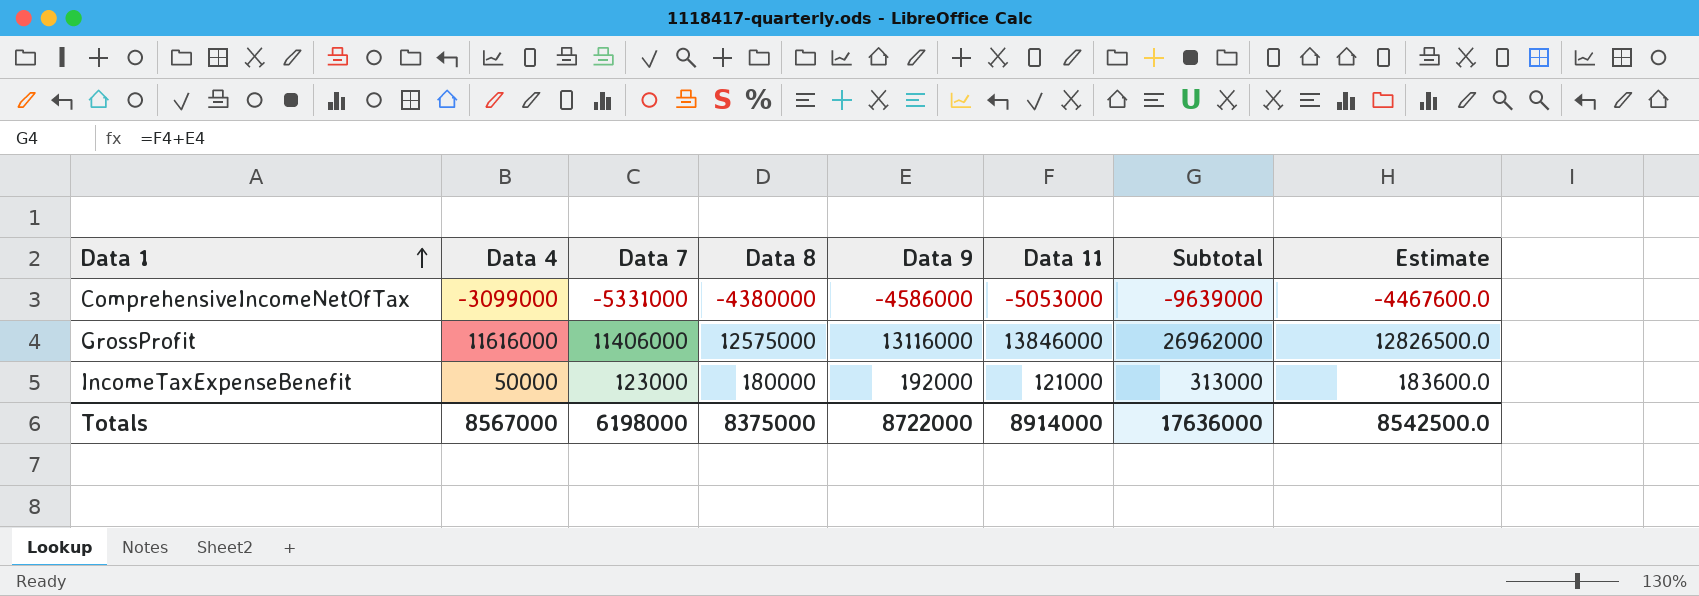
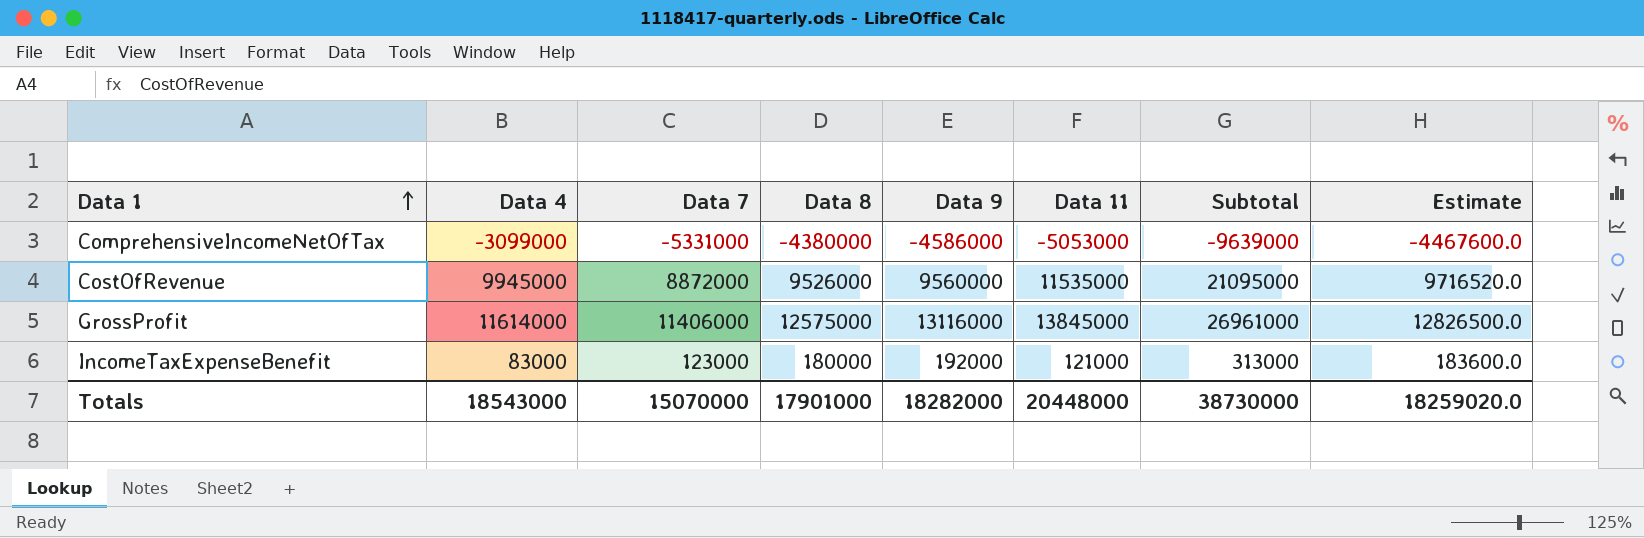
row CostOfRevenue: none -> 9945000 | 8872000 | 9526000 | 9560000 | 11535000 | 21095000 | 9716520.0
GrossProfit | Data 4: 11616000 -> 11614000
GrossProfit | Data 11: 13846000 -> 13845000
GrossProfit | Subtotal: 26962000 -> 26961000
IncomeTaxExpenseBenefit | Data 4: 50000 -> 83000
Totals | Data 4: 8567000 -> 18543000
Totals | Data 7: 6198000 -> 15070000
Totals | Data 8: 8375000 -> 17901000
Totals | Data 9: 8722000 -> 18282000
Totals | Data 11: 8914000 -> 20448000
Totals | Subtotal: 17636000 -> 38730000
Totals | Estimate: 8542500.0 -> 18259020.0

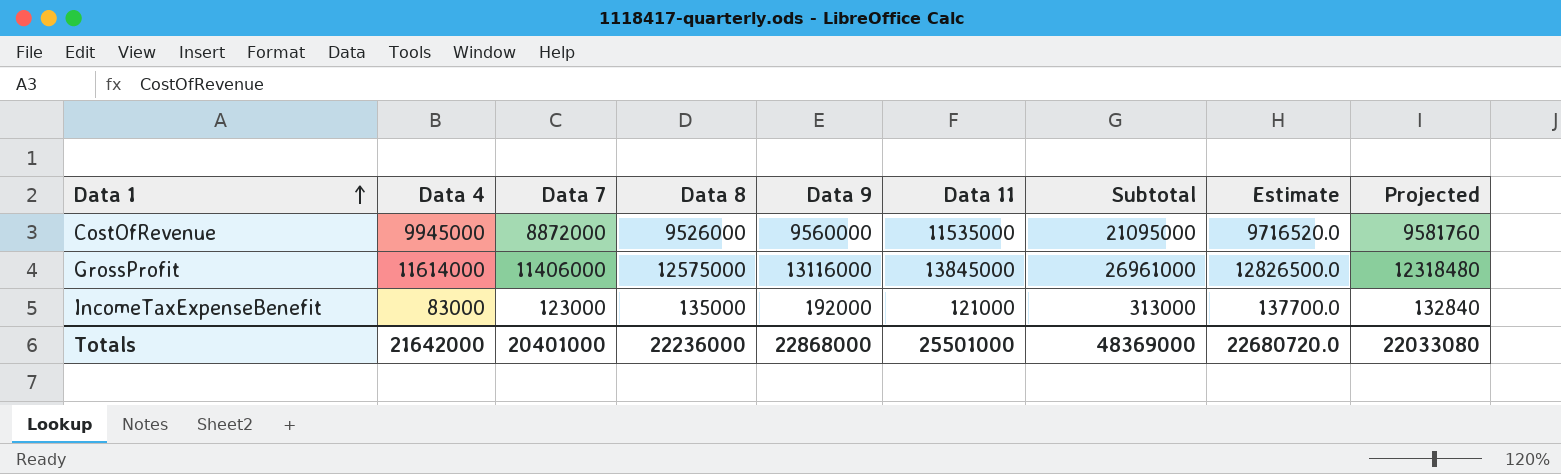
column Projected | formula: none -> [Data 7] * 1.08
row ComprehensiveIncomeNetOfTax: -3099000 | -5331000 | -4380000 | -4586000 | -5053000 | -9639000 | -4467600.0 -> none
IncomeTaxExpenseBenefit | Data 8: 180000 -> 135000
IncomeTaxExpenseBenefit | Estimate: 183600.0 -> 137700.0
Totals | Data 4: 18543000 -> 21642000
Totals | Data 7: 15070000 -> 20401000
Totals | Data 8: 17901000 -> 22236000
Totals | Data 9: 18282000 -> 22868000
Totals | Data 11: 20448000 -> 25501000
Totals | Subtotal: 38730000 -> 48369000
Totals | Estimate: 18259020.0 -> 22680720.0

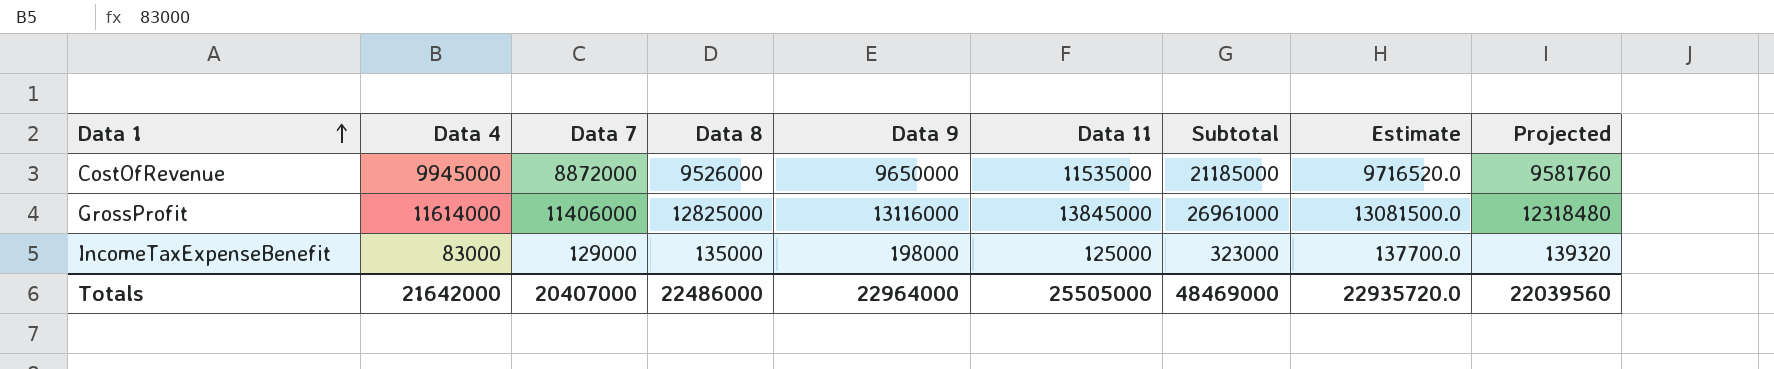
CostOfRevenue | Data 9: 9560000 -> 9650000
CostOfRevenue | Subtotal: 21095000 -> 21185000
GrossProfit | Data 8: 12575000 -> 12825000
GrossProfit | Estimate: 12826500.0 -> 13081500.0
IncomeTaxExpenseBenefit | Data 7: 123000 -> 129000
IncomeTaxExpenseBenefit | Data 9: 192000 -> 198000
IncomeTaxExpenseBenefit | Data 11: 121000 -> 125000
IncomeTaxExpenseBenefit | Subtotal: 313000 -> 323000
IncomeTaxExpenseBenefit | Projected: 132840 -> 139320
Totals | Data 7: 20401000 -> 20407000
Totals | Data 8: 22236000 -> 22486000
Totals | Data 9: 22868000 -> 22964000
Totals | Data 11: 25501000 -> 25505000
Totals | Subtotal: 48369000 -> 48469000
Totals | Estimate: 22680720.0 -> 22935720.0
Totals | Projected: 22033080 -> 22039560

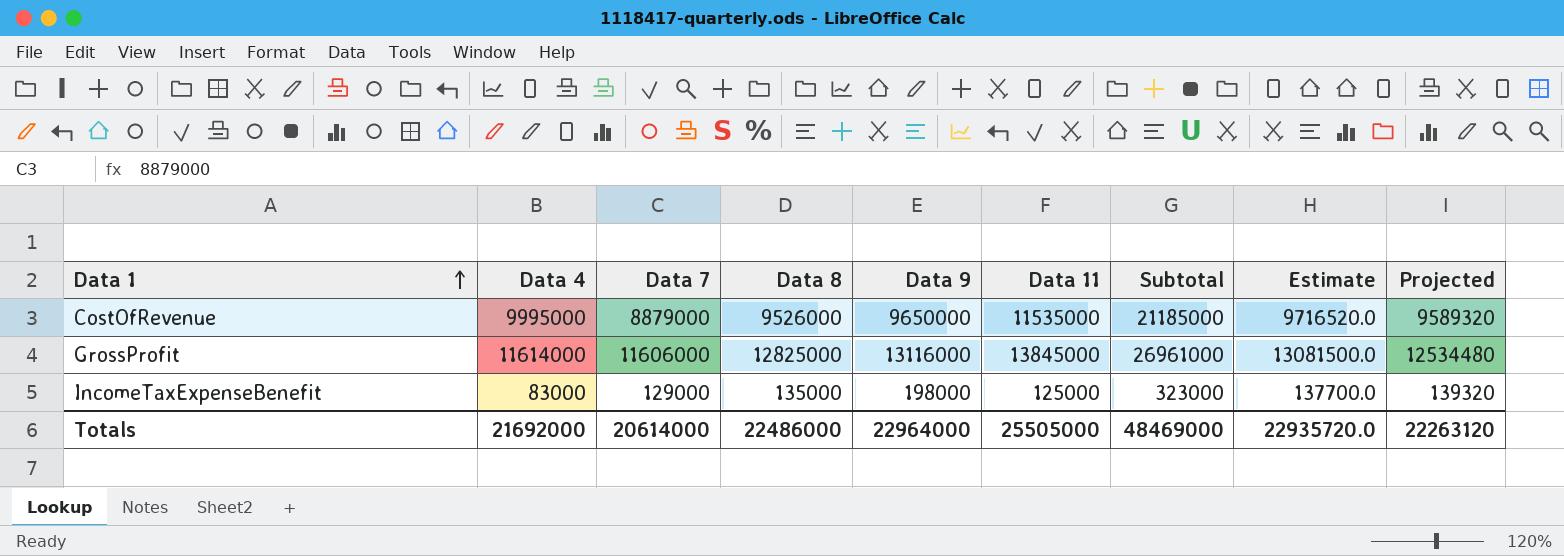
CostOfRevenue | Data 4: 9945000 -> 9995000
CostOfRevenue | Data 7: 8872000 -> 8879000
CostOfRevenue | Projected: 9581760 -> 9589320
GrossProfit | Data 7: 11406000 -> 11606000
GrossProfit | Projected: 12318480 -> 12534480
Totals | Data 4: 21642000 -> 21692000
Totals | Data 7: 20407000 -> 20614000
Totals | Projected: 22039560 -> 22263120

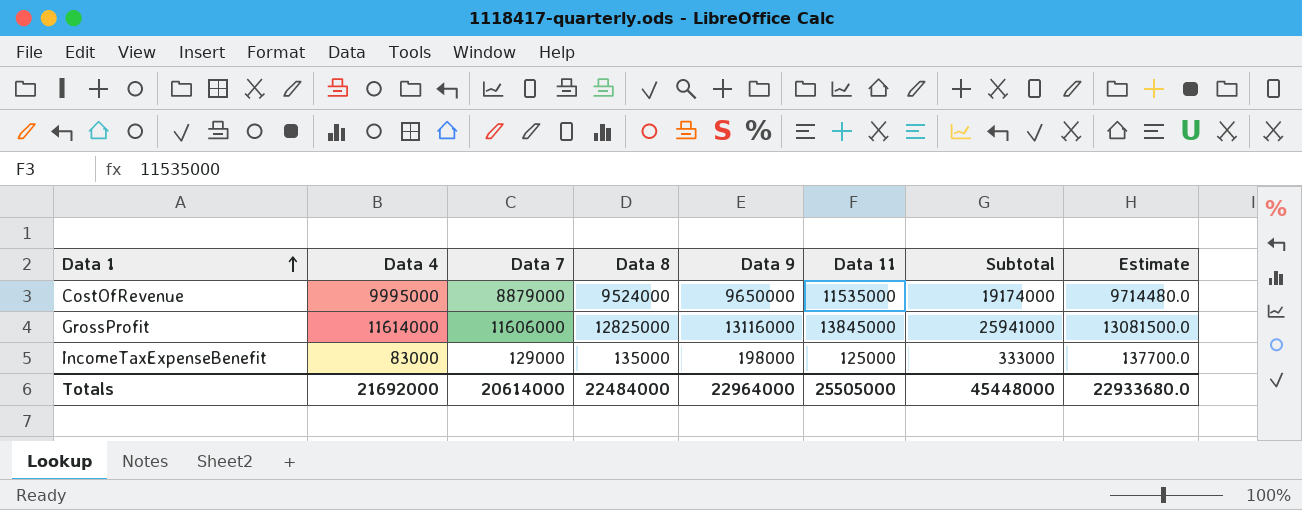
column Projected | formula: [Data 7] * 1.08 -> none
column Subtotal | formula: [Data 9] + [Data 11] -> [Data 8] + [Data 9]
CostOfRevenue | Data 8: 9526000 -> 9524000
CostOfRevenue | Estimate: 9716520.0 -> 9714480.0
Totals | Data 8: 22486000 -> 22484000
Totals | Subtotal: 48469000 -> 45448000
Totals | Estimate: 22935720.0 -> 22933680.0

